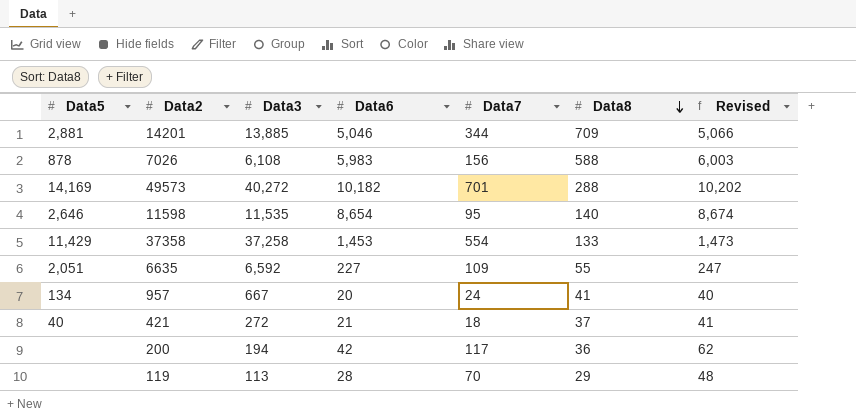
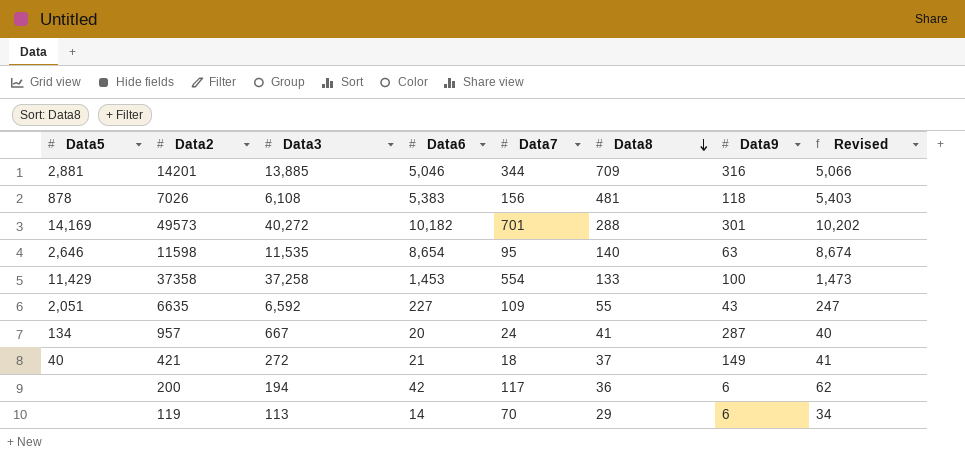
column Data9 | position: none -> 7
7026 | Data6: 5,983 -> 5,383
7026 | Data8: 588 -> 481
7026 | Revised: 6,003 -> 5,403
119 | Data6: 28 -> 14
119 | Revised: 48 -> 34

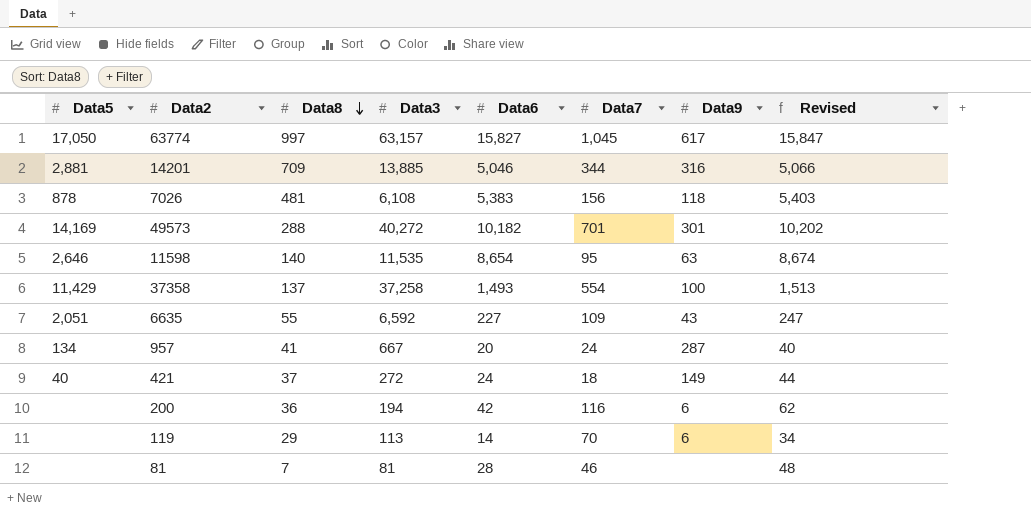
column Data8 | position: 6 -> 3
row 63774: none -> 17,050 | 997 | 63,157 | 15,827 | 1,045 | 617 | 15,847
37358 | Data8: 133 -> 137
37358 | Data6: 1,453 -> 1,493
37358 | Revised: 1,473 -> 1,513
421 | Data6: 21 -> 24
421 | Revised: 41 -> 44
200 | Data7: 117 -> 116
row 81: none -> none | 7 | 81 | 28 | 46 | none | 48

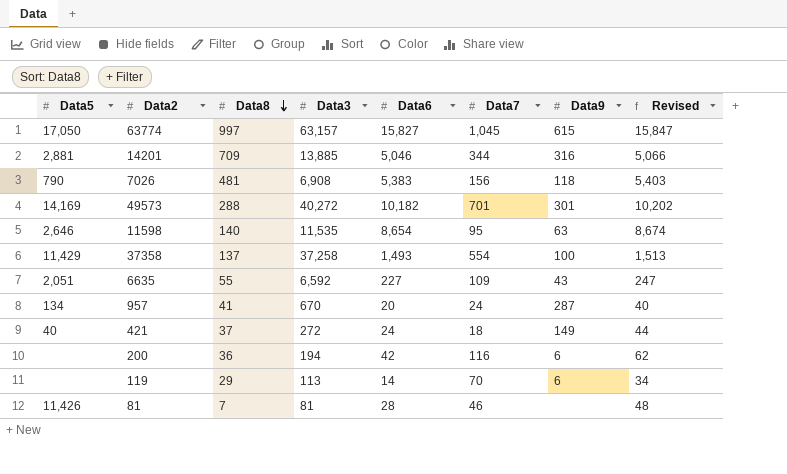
63774 | Data9: 617 -> 615
7026 | Data5: 878 -> 790
7026 | Data3: 6,108 -> 6,908
957 | Data3: 667 -> 670
81 | Data5: none -> 11,426

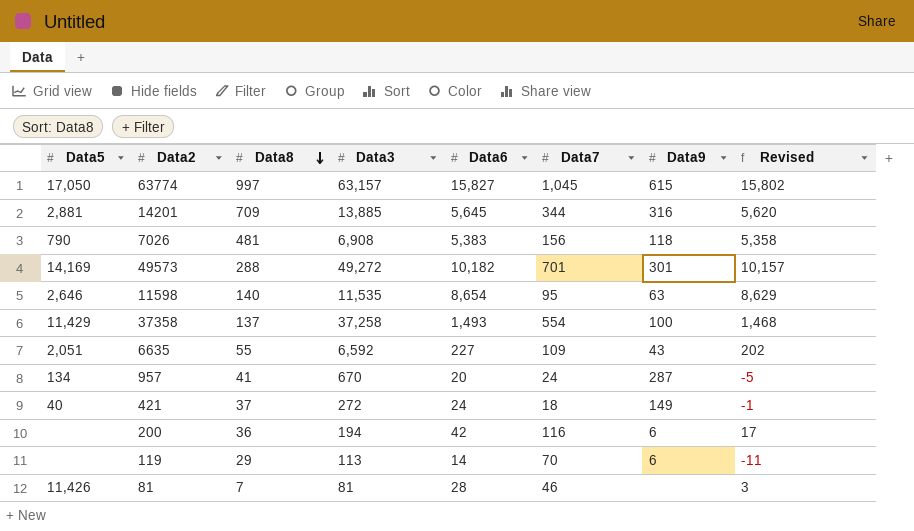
column Revised | formula: [Data6] + 20 -> [Data6] - 25
14201 | Data6: 5,046 -> 5,645
49573 | Data3: 40,272 -> 49,272

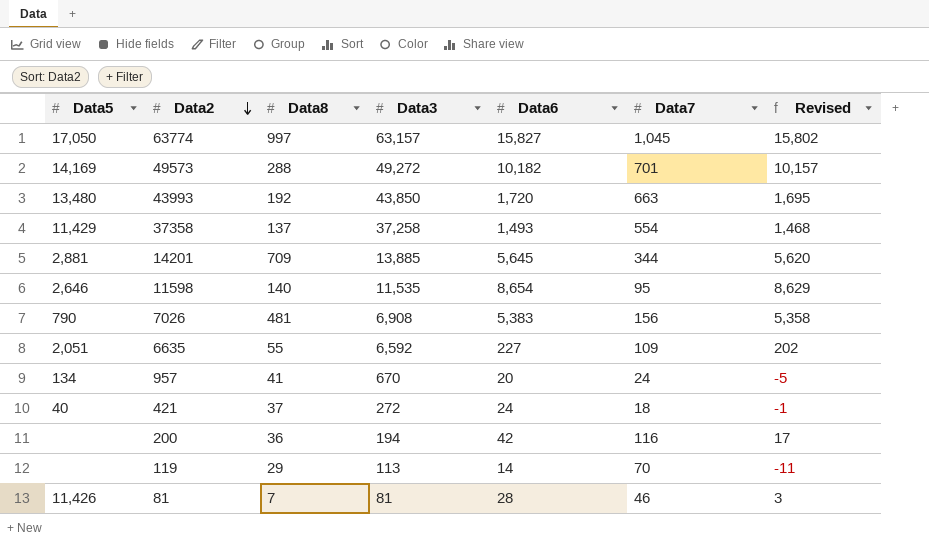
row order: Data8 descending -> Data2 descending
column Data9 | position: 7 -> none
row 43993: none -> 13,480 | 192 | 43,850 | 1,720 | 663 | 1,695

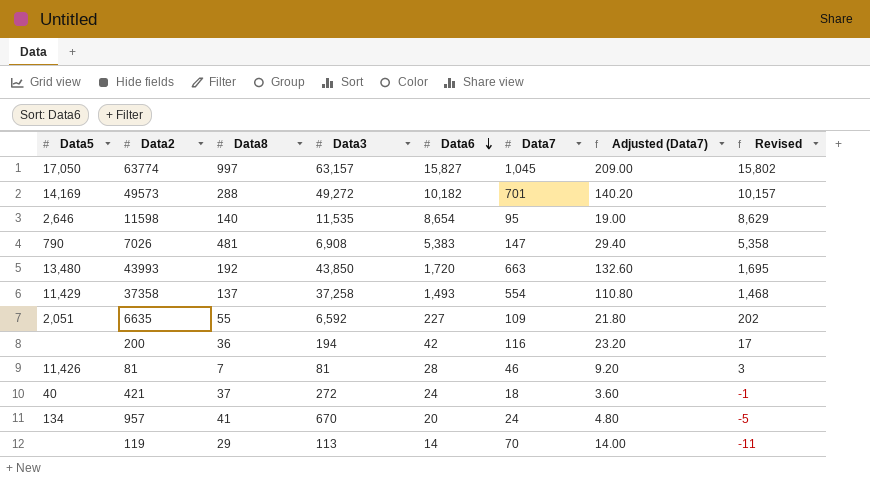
row order: Data2 descending -> Data6 descending
column Adjusted (Data7) | formula: none -> [Data7] * 0.2
row 14201: 2,881 | 709 | 13,885 | 5,645 | 344 | 5,620 -> none
7026 | Data7: 156 -> 147

